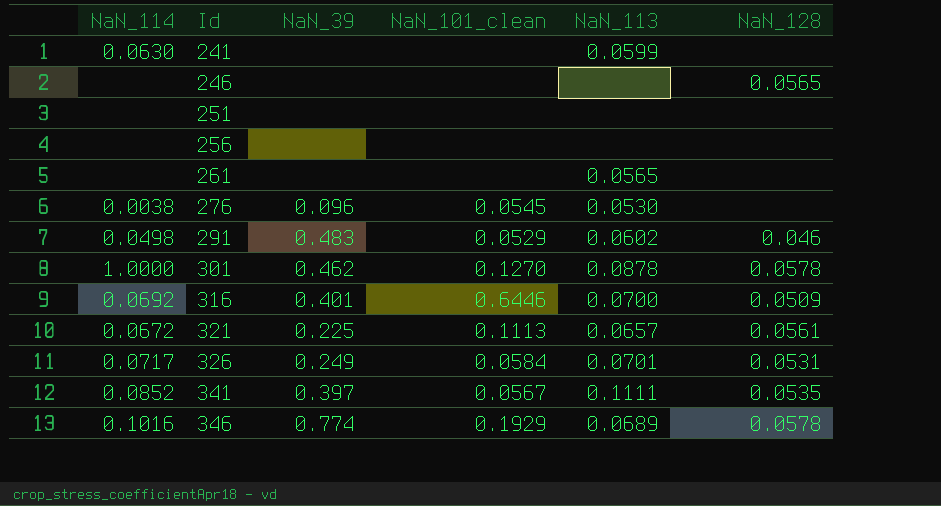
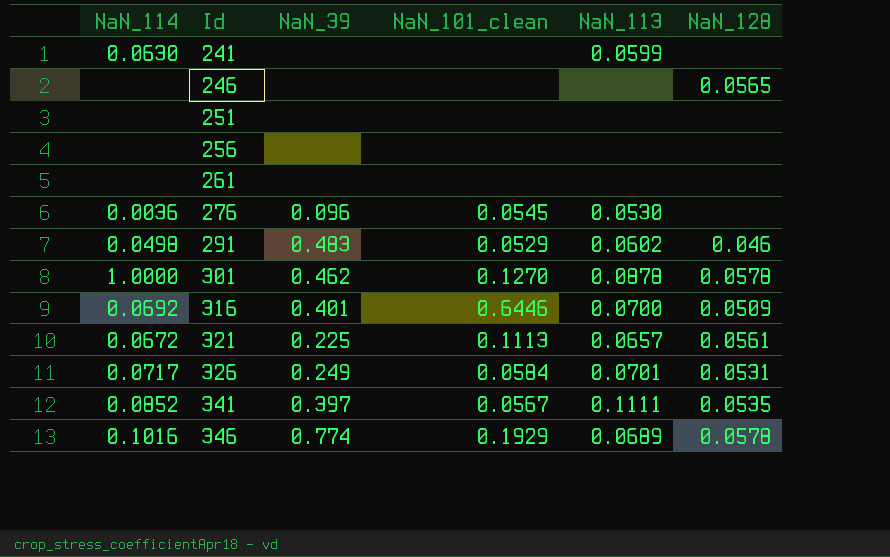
261 | NaN_113: 0.0565 -> none
276 | NaN_114: 0.0038 -> 0.0036

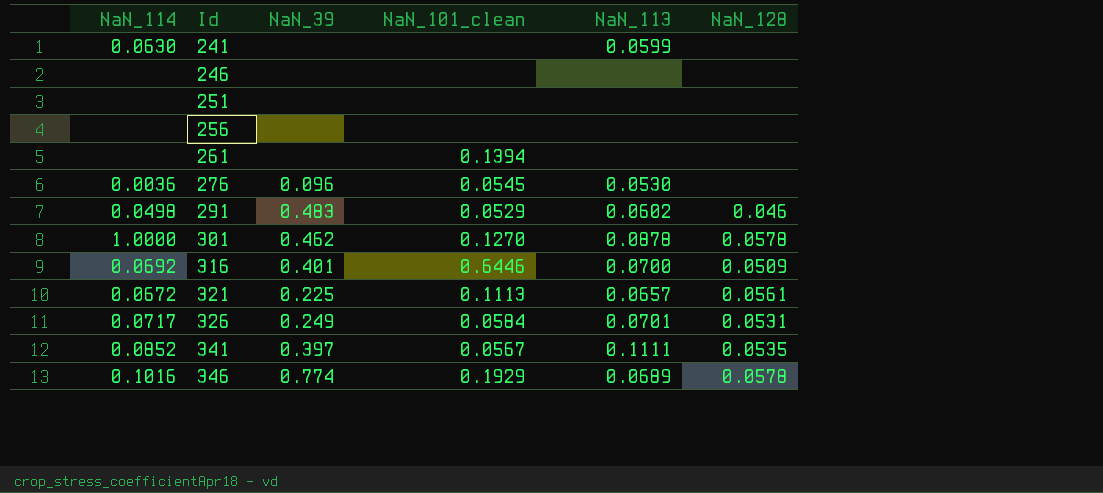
246 | NaN_128: 0.0565 -> none
261 | NaN_101_clean: none -> 0.1394

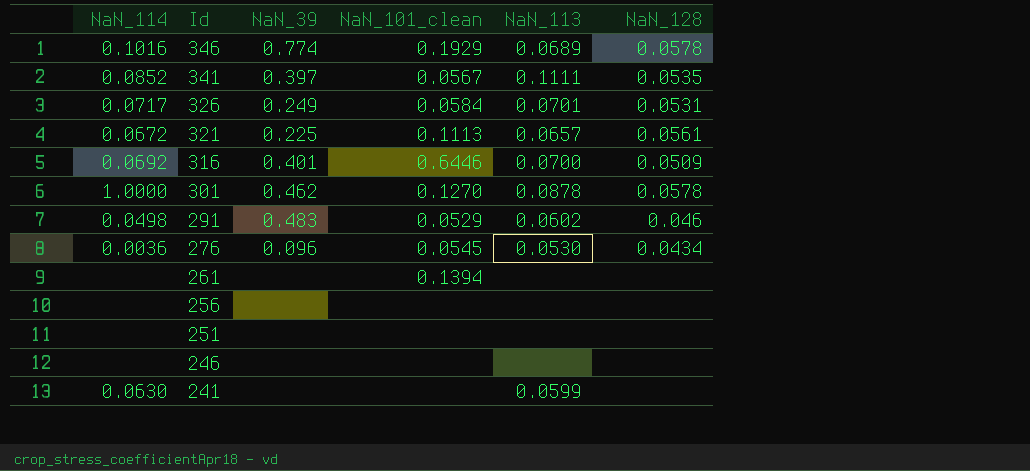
row order: Id ascending -> Id descending
276 | NaN_128: none -> 0.0434

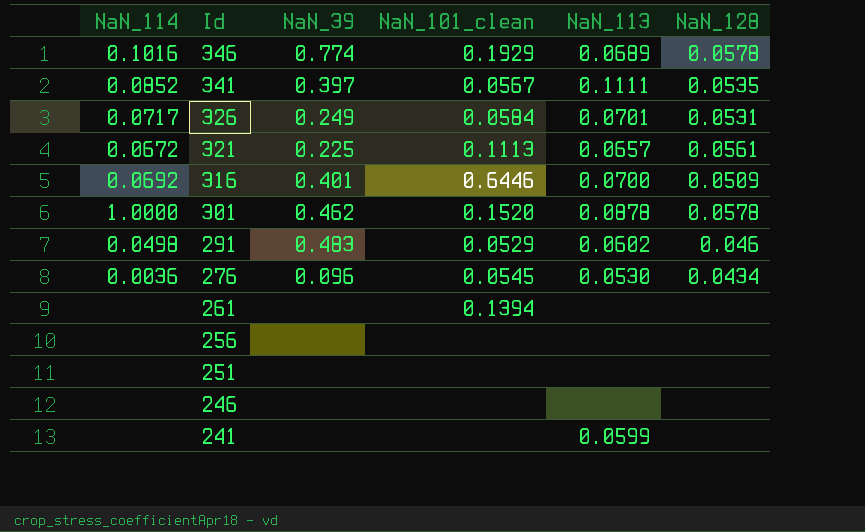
301 | NaN_101_clean: 0.1270 -> 0.1520
241 | NaN_114: 0.0630 -> none

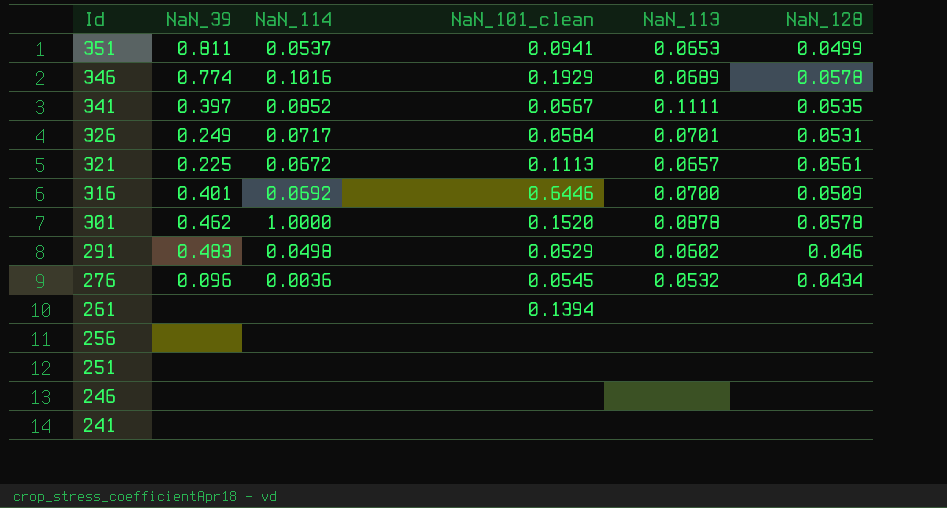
column NaN_114 | position: 1 -> 3
row 351: none -> 0.811 | 0.0537 | 0.0941 | 0.0653 | 0.0499
276 | NaN_113: 0.0530 -> 0.0532
241 | NaN_113: 0.0599 -> none

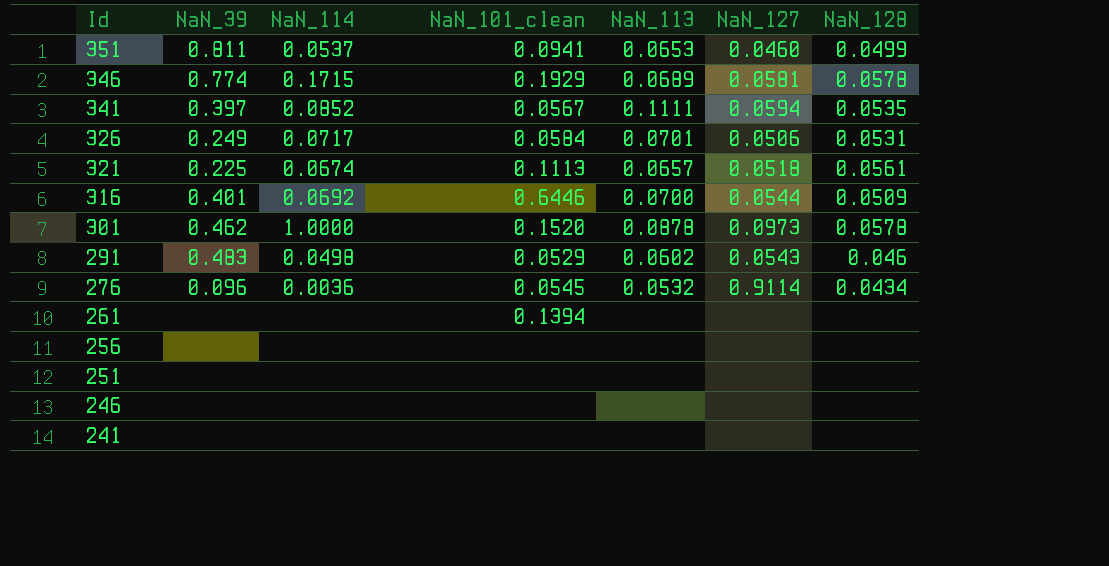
column NaN_127 | position: none -> 6
346 | NaN_114: 0.1016 -> 0.1715
321 | NaN_114: 0.0672 -> 0.0674

